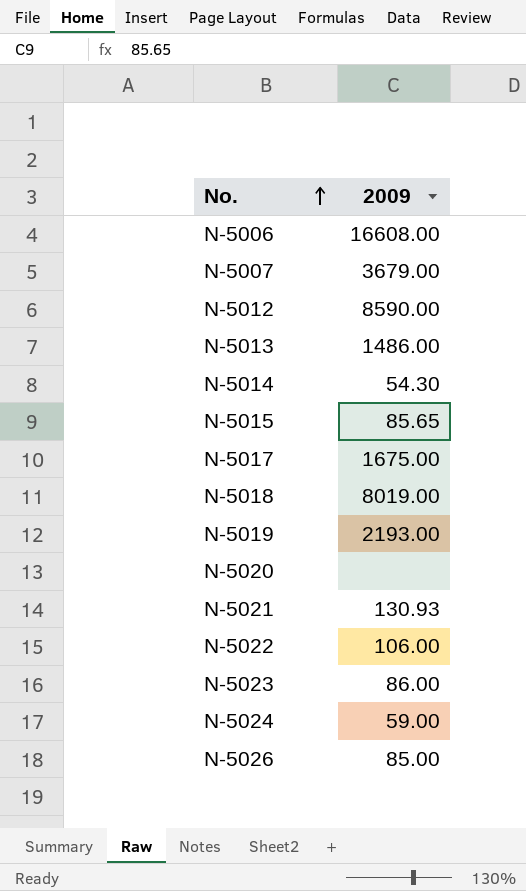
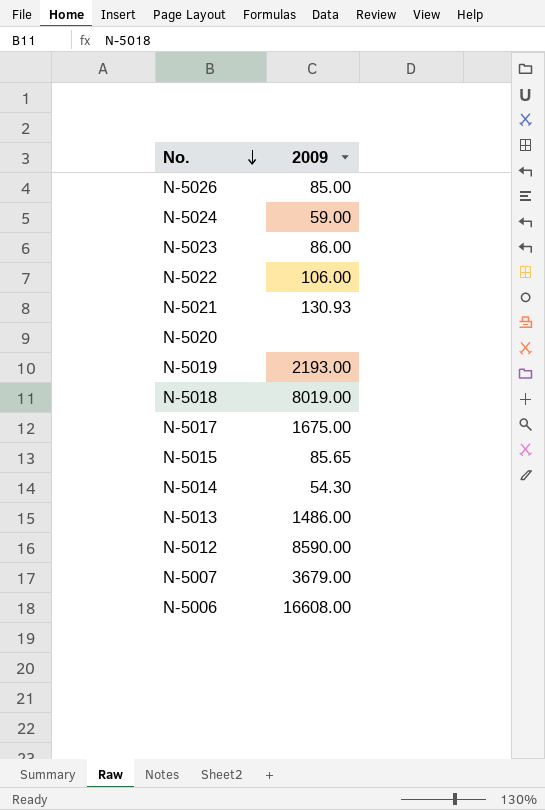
row order: No. ascending -> No. descending

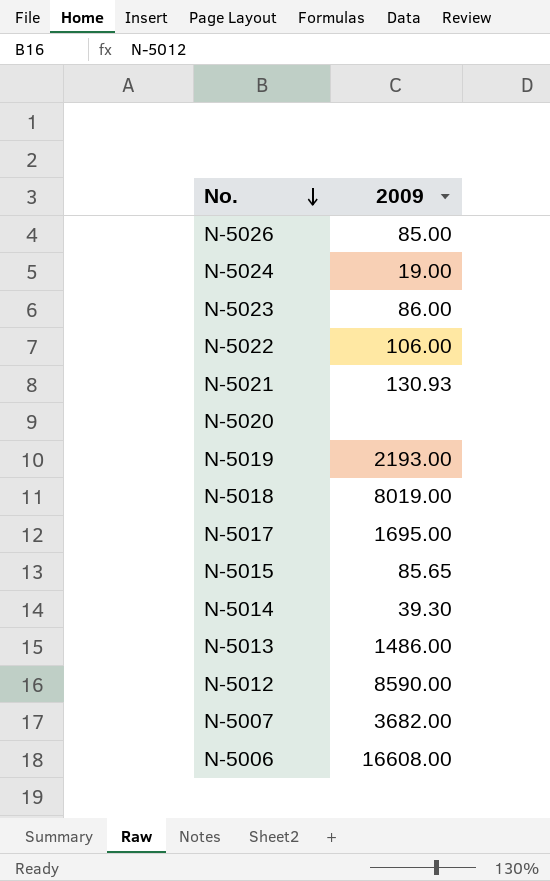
N-5024 | 2009: 59.00 -> 19.00
N-5017 | 2009: 1675.00 -> 1695.00
N-5014 | 2009: 54.30 -> 39.30
N-5007 | 2009: 3679.00 -> 3682.00

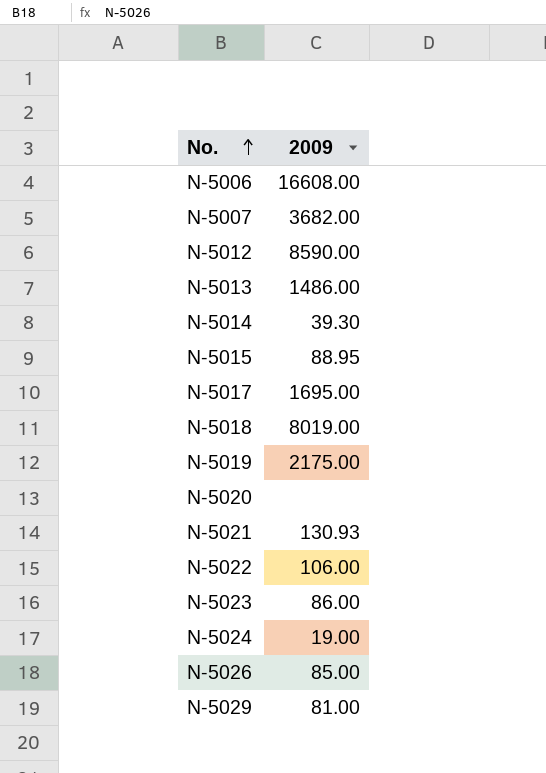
row order: No. descending -> No. ascending
N-5015 | 2009: 85.65 -> 88.95
N-5019 | 2009: 2193.00 -> 2175.00
row N-5029: none -> 81.00

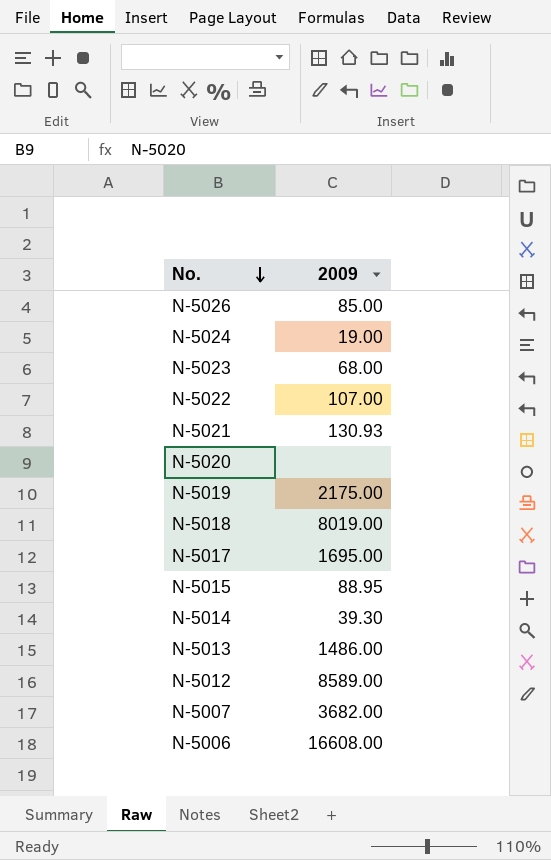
row order: No. ascending -> No. descending
row N-5029: 81.00 -> none
N-5023 | 2009: 86.00 -> 68.00
N-5022 | 2009: 106.00 -> 107.00
N-5012 | 2009: 8590.00 -> 8589.00

